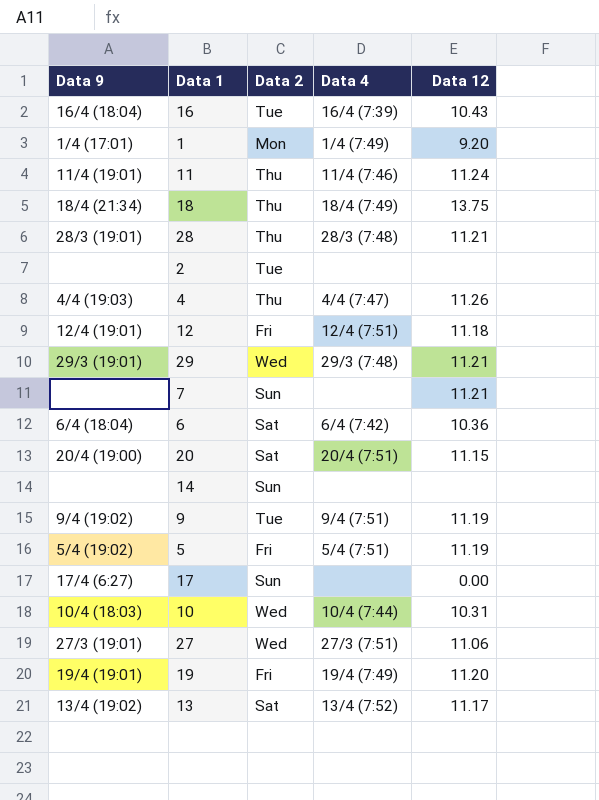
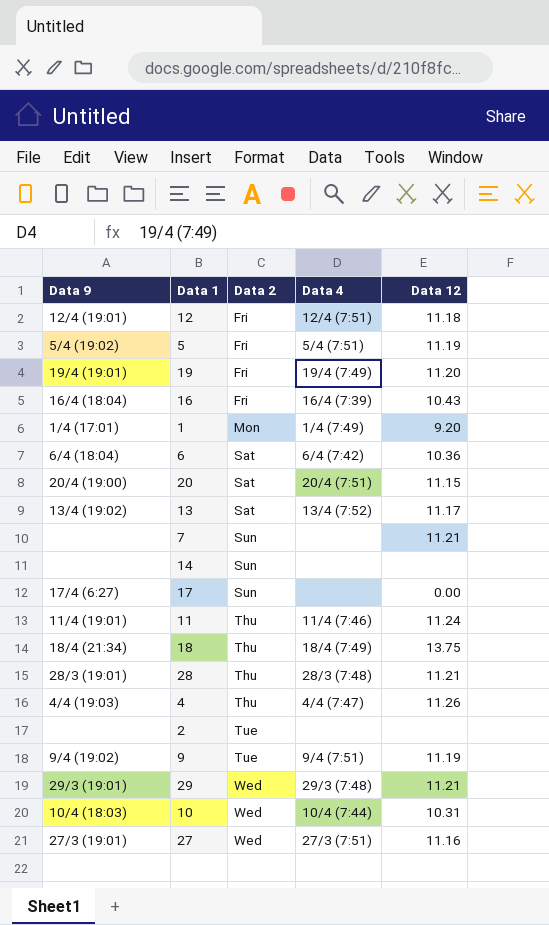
row order: none -> Data 2 ascending
16 | Data 2: Tue -> Fri
27 | Data 12: 11.06 -> 11.16

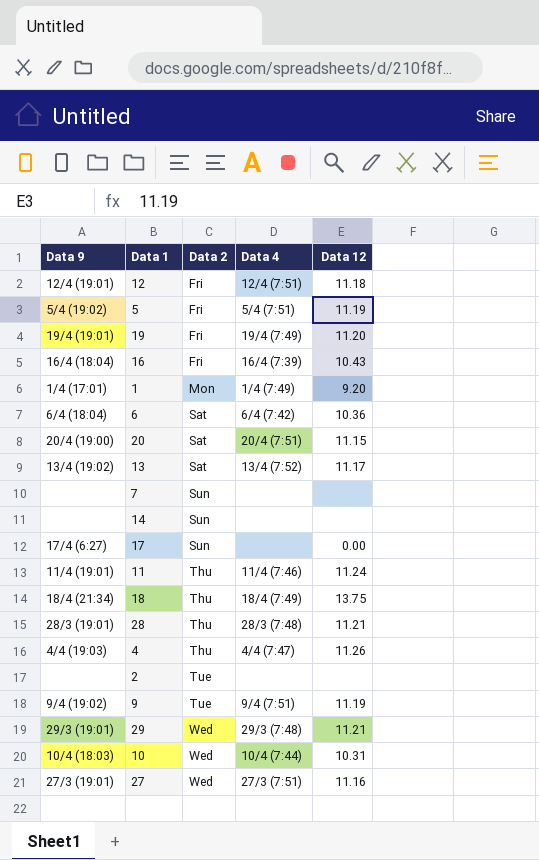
7 | Data 12: 11.21 -> none

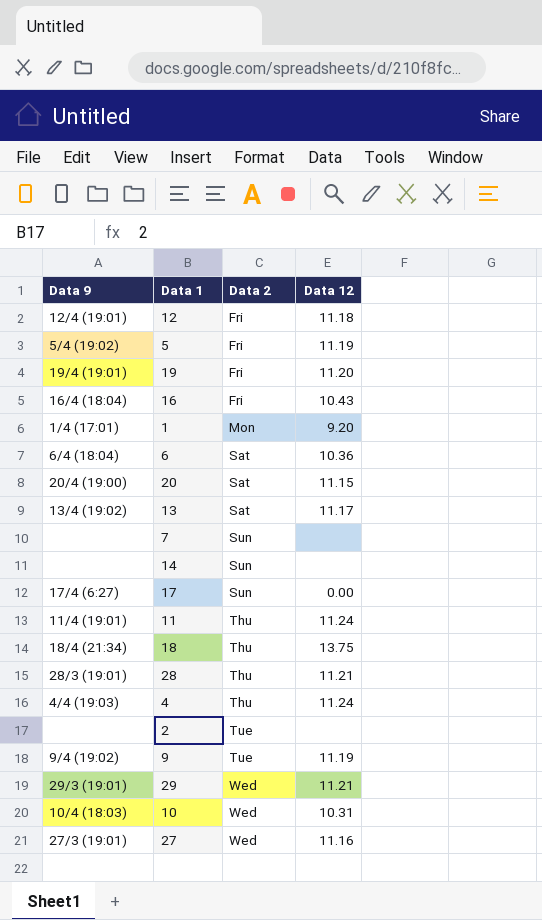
column Data 4 | position: 4 -> none
4 | Data 12: 11.26 -> 11.24

